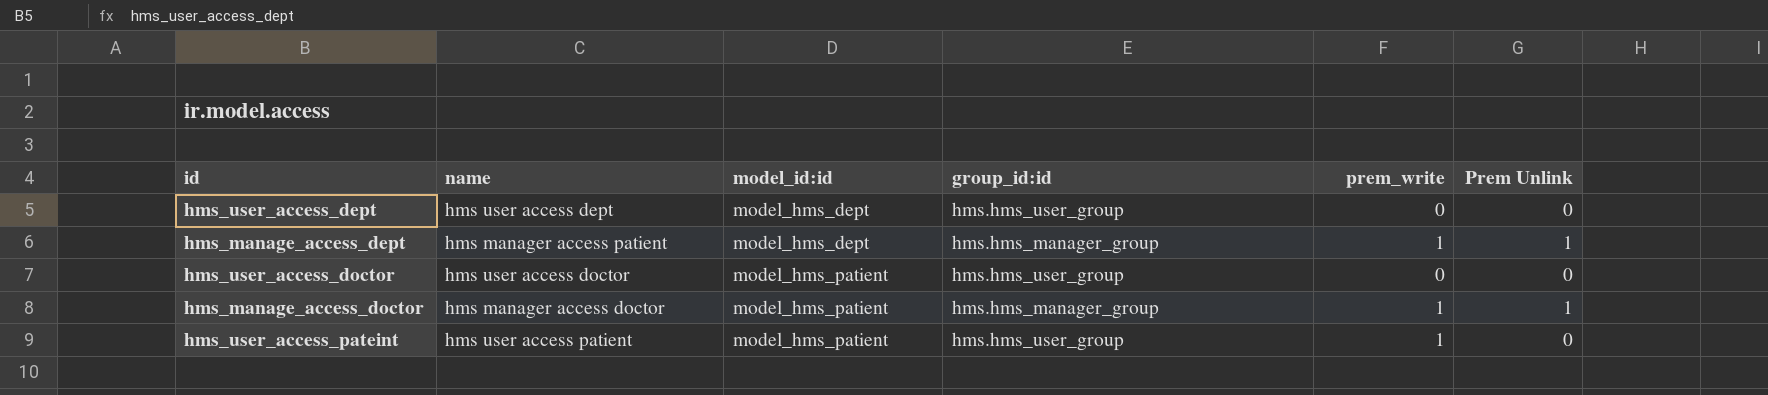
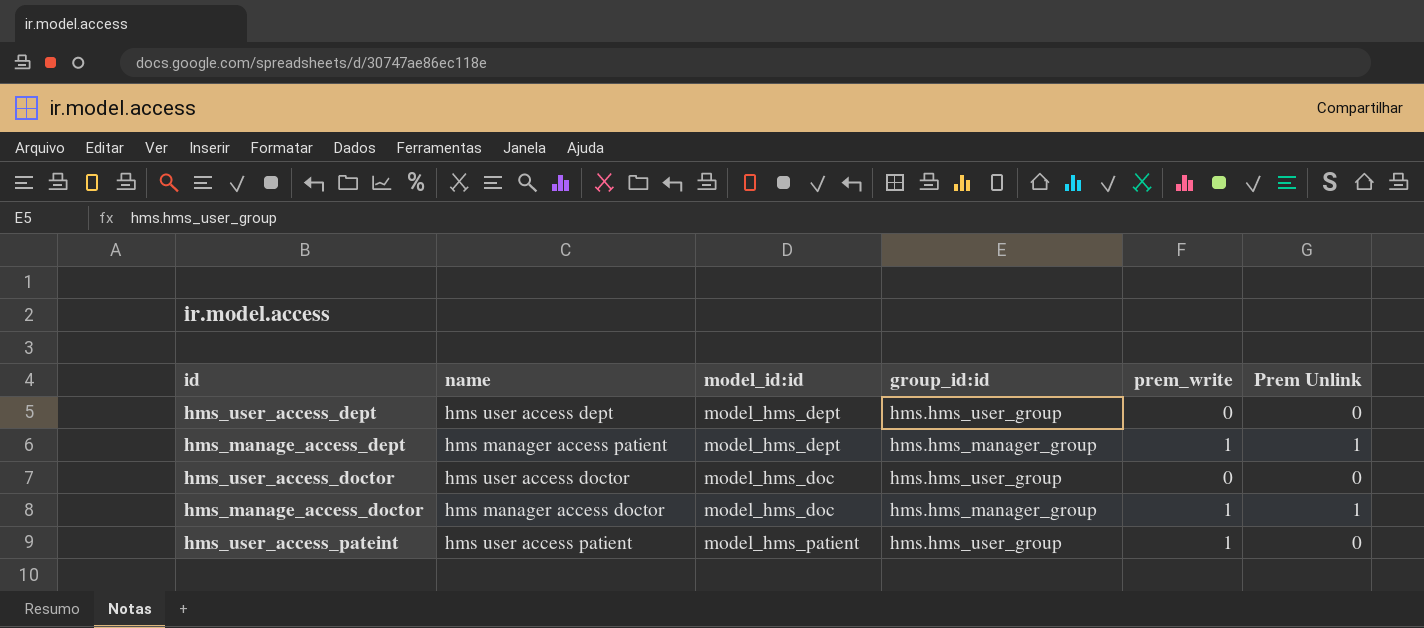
hms_user_access_doctor | model_id:id: model_hms_patient -> model_hms_doc
hms_manage_access_doctor | model_id:id: model_hms_patient -> model_hms_doc

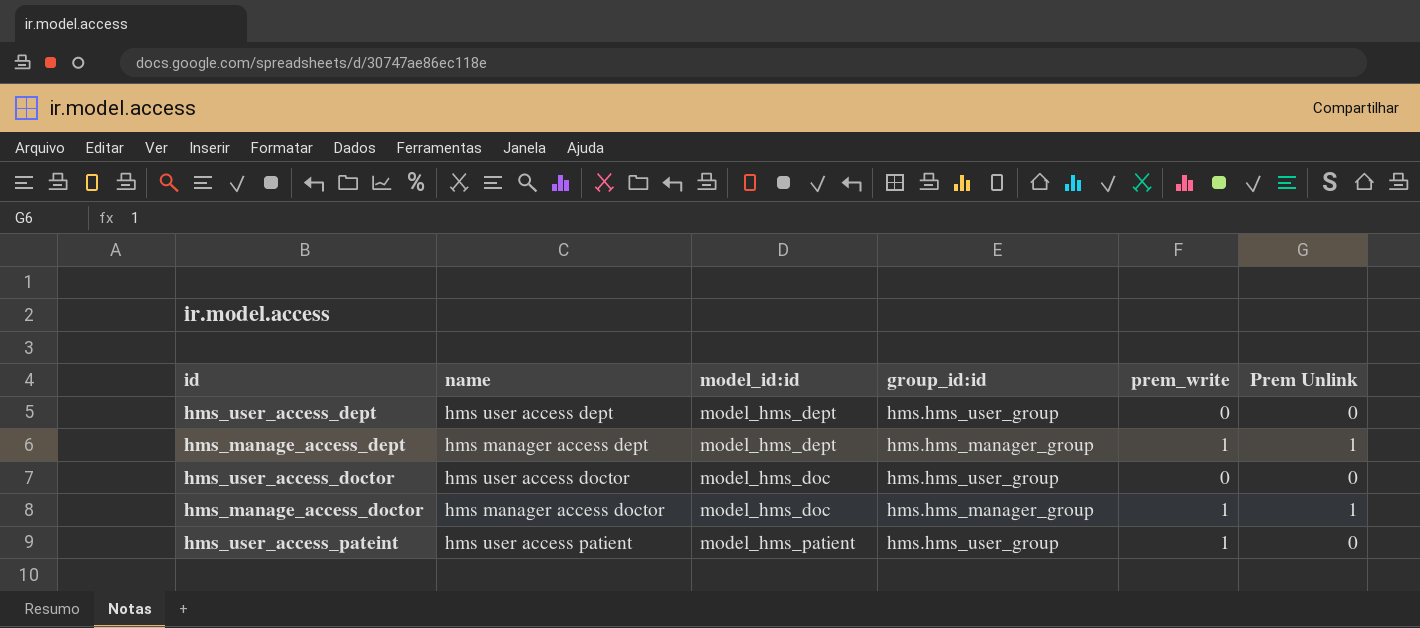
hms_manage_access_dept | name: hms manager access patient -> hms manager access dept

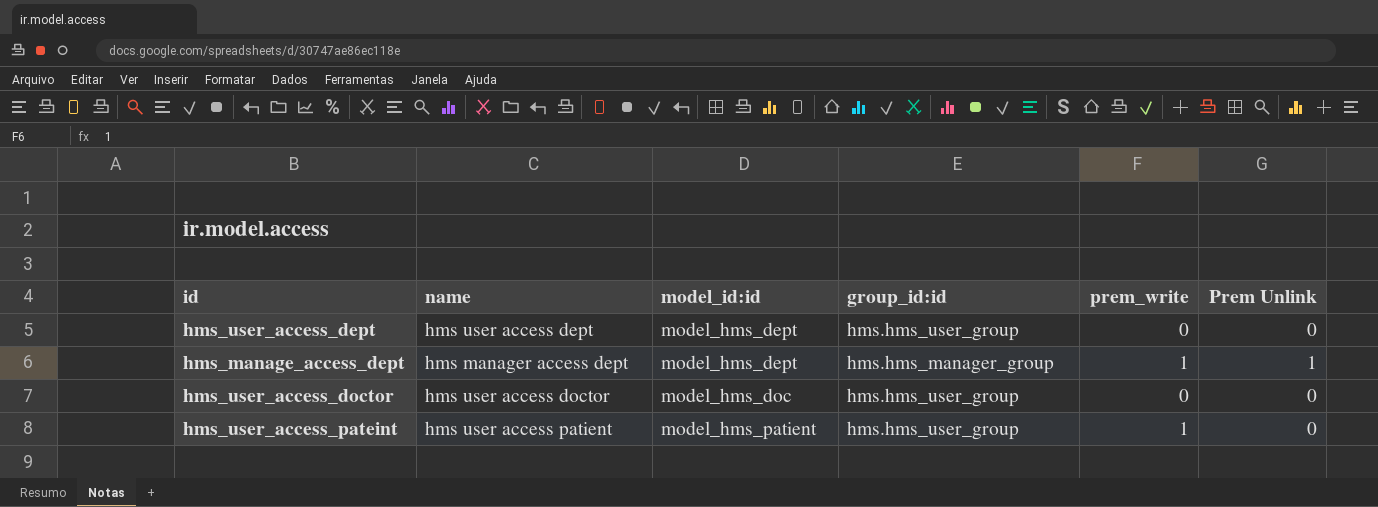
row hms_manage_access_doctor: hms manager access doctor | model_hms_doc | hms.hms_manager_group | 1 | 1 -> none

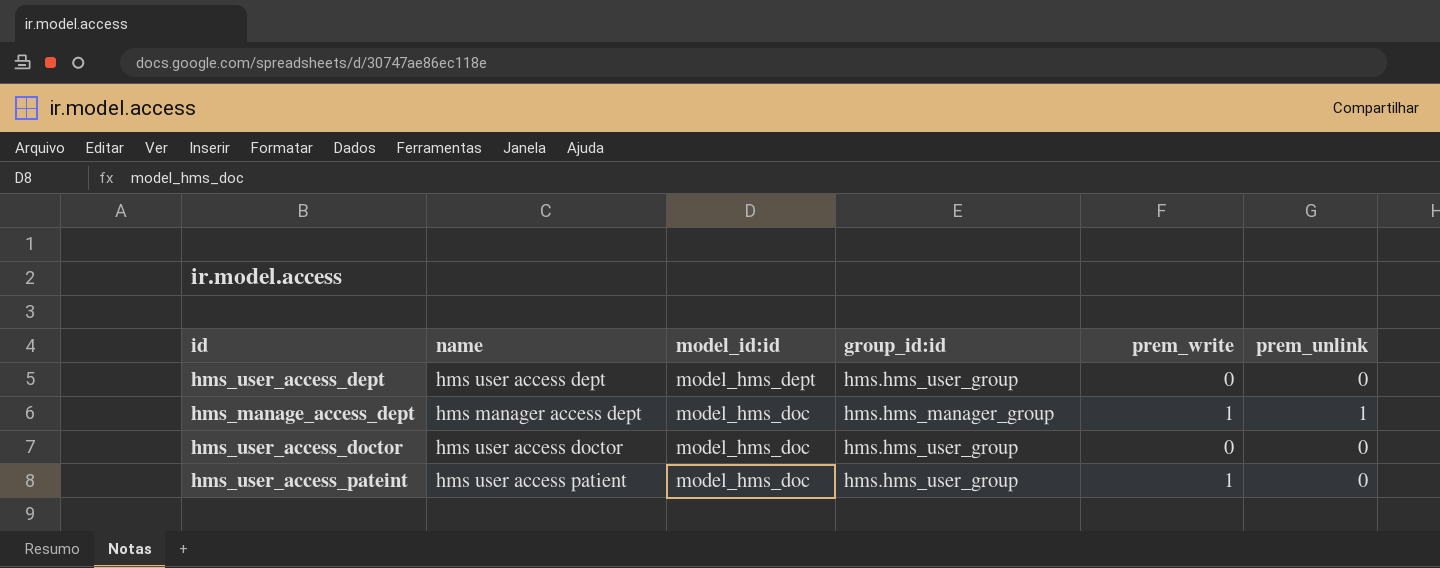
column name: Prem Unlink -> prem_unlink
hms_manage_access_dept | model_id:id: model_hms_dept -> model_hms_doc
hms_user_access_pateint | model_id:id: model_hms_patient -> model_hms_doc

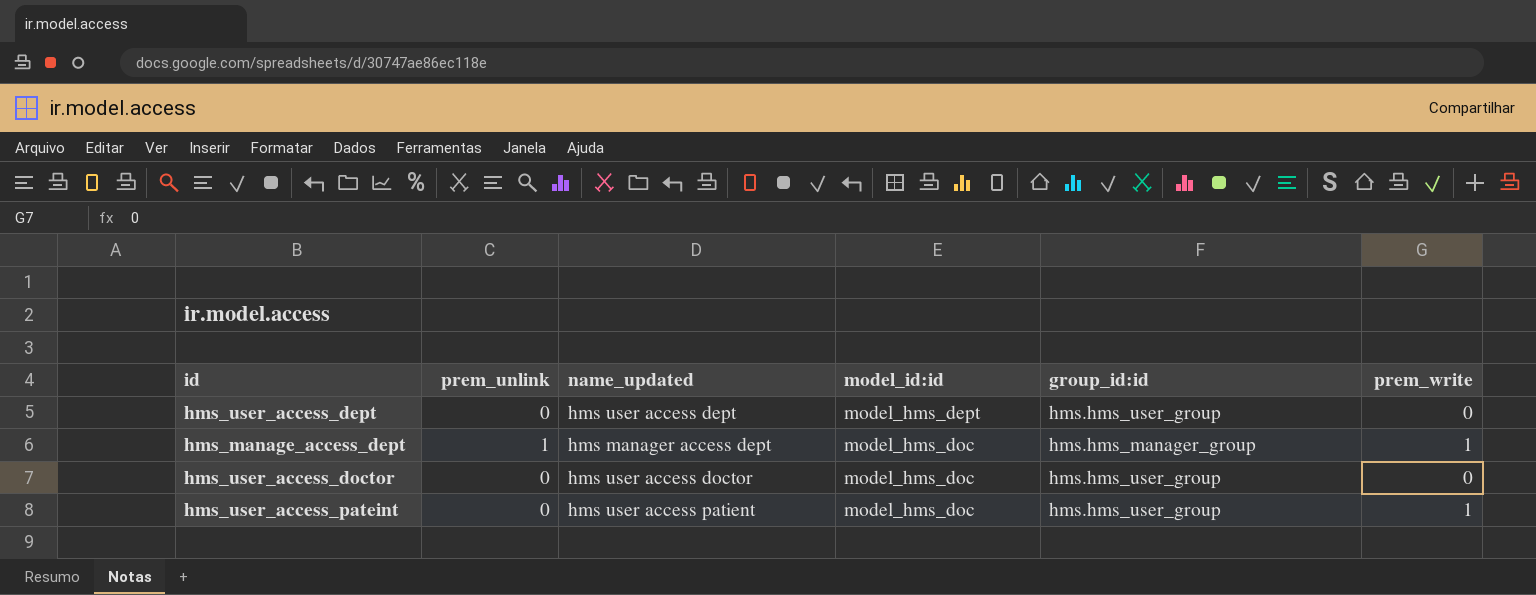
column prem_unlink | position: 6 -> 2
column name: name -> name_updated

